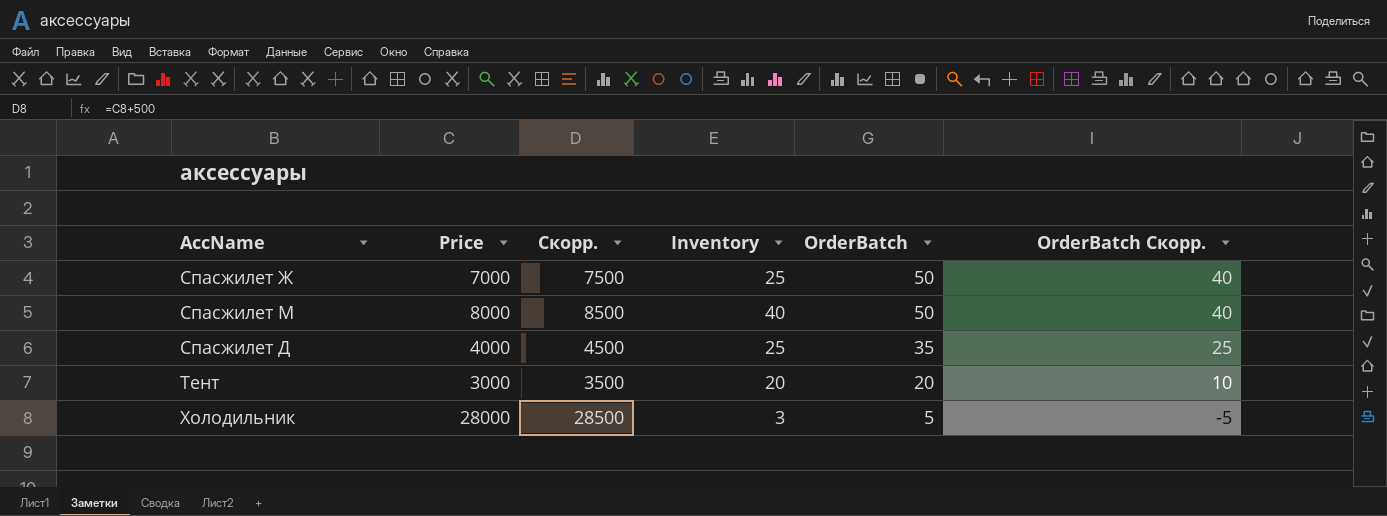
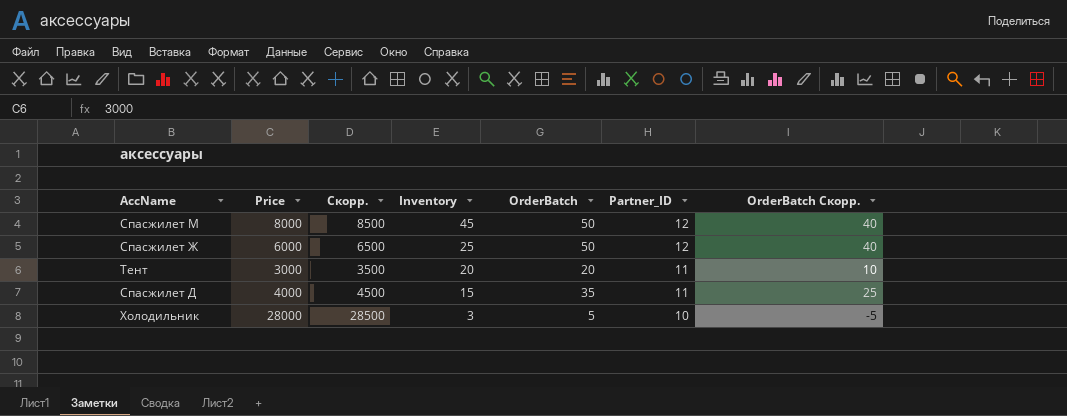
row order: OrderBatch descending -> Inventory descending
column Partner_ID | position: none -> 6
Спасжилет М | Inventory: 40 -> 45
Спасжилет Ж | Price: 7000 -> 6000
Спасжилет Ж | Скорр.: 7500 -> 6500
Спасжилет Д | Inventory: 25 -> 15

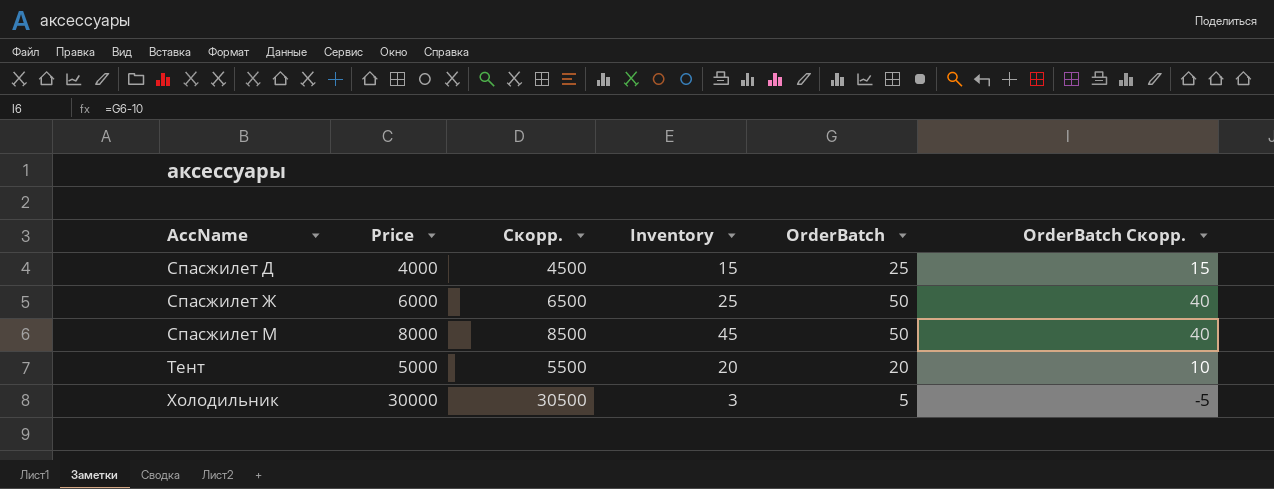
row order: Inventory descending -> AccName ascending
column Partner_ID | position: 6 -> none
Спасжилет Д | OrderBatch: 35 -> 25
Спасжилет Д | OrderBatch Скорр.: 25 -> 15
Тент | Price: 3000 -> 5000
Тент | Скорр.: 3500 -> 5500
Холодильник | Price: 28000 -> 30000
Холодильник | Скорр.: 28500 -> 30500

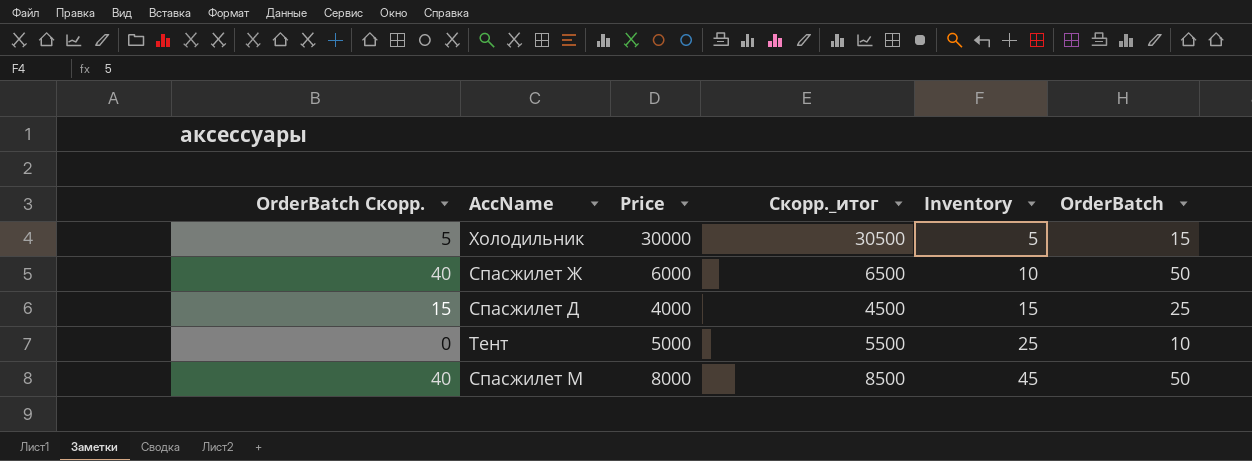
row order: AccName ascending -> Inventory ascending
column OrderBatch Скорр. | position: 6 -> 1
column name: Скорр. -> Скорр._итог
Холодильник | OrderBatch Скорр.: -5 -> 5
Холодильник | Inventory: 3 -> 5
Холодильник | OrderBatch: 5 -> 15
Спасжилет Ж | Inventory: 25 -> 10
Тент | OrderBatch Скорр.: 10 -> 0
Тент | Inventory: 20 -> 25
Тент | OrderBatch: 20 -> 10

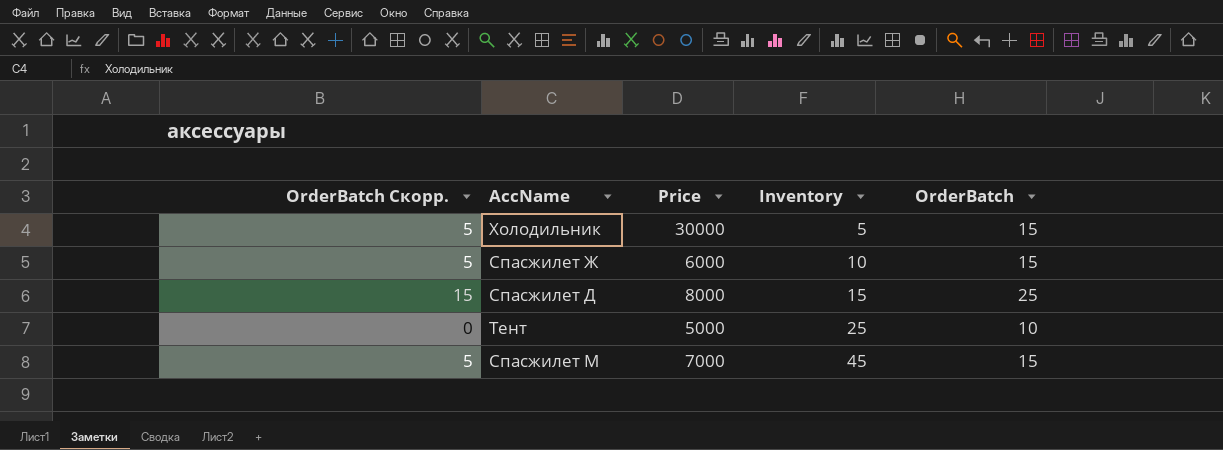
column Скорр._итог | formula: [Price] + 500 -> none
Спасжилет Ж | OrderBatch Скорр.: 40 -> 5
Спасжилет Ж | OrderBatch: 50 -> 15
Спасжилет Д | Price: 4000 -> 8000
Спасжилет М | OrderBatch Скорр.: 40 -> 5
Спасжилет М | Price: 8000 -> 7000
Спасжилет М | OrderBatch: 50 -> 15

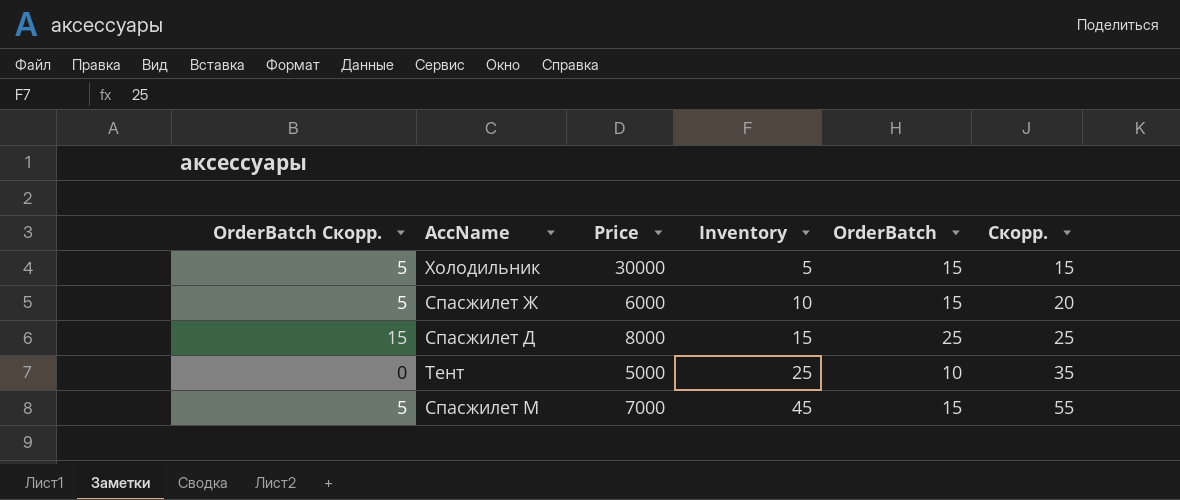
column Скорр. | formula: none -> [Inventory] + 10

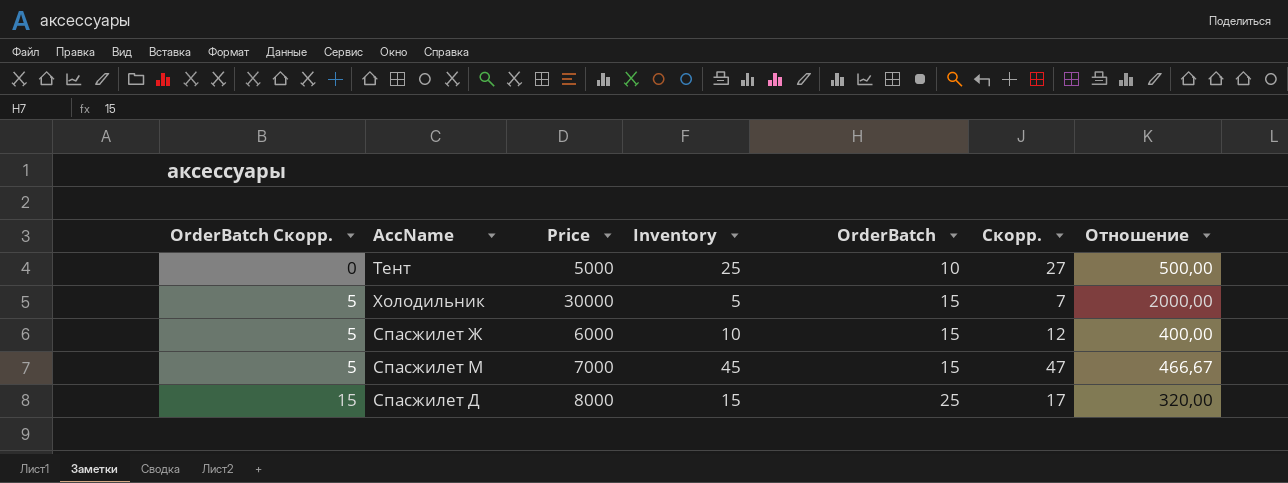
row order: Inventory ascending -> OrderBatch Скорр. ascending
column Скорр. | formula: [Inventory] + 10 -> [Inventory] + 2
column Отношение | formula: none -> [Price] / [OrderBatch]

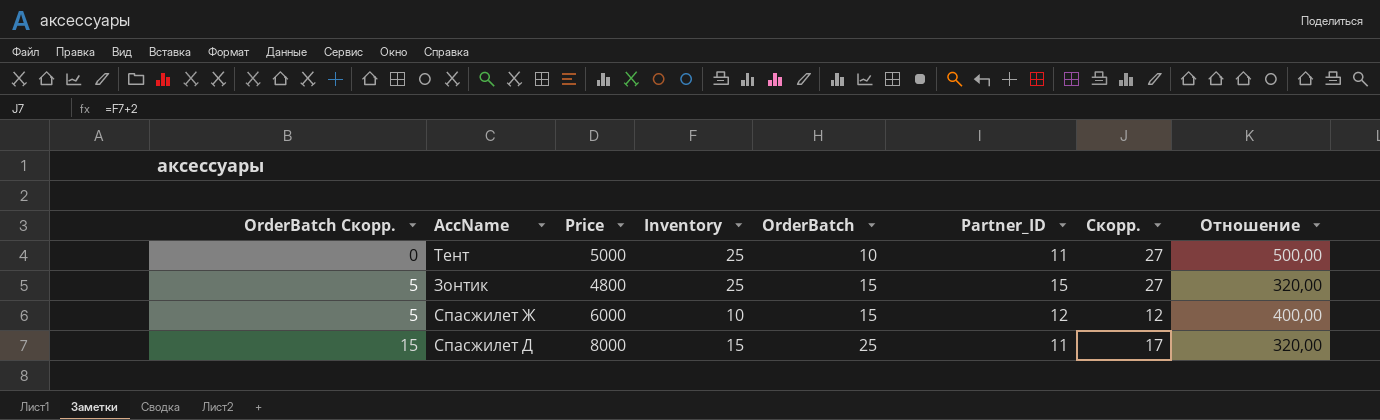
column Partner_ID | position: none -> 6
row Холодильник: 5 | 30000 | 5 | 15 | 7 | 2000,00 -> none
row Спасжилет М: 5 | 7000 | 45 | 15 | 47 | 466,67 -> none
row Зонтик: none -> 5 | 4800 | 25 | 15 | 15 | 27 | 320,00

